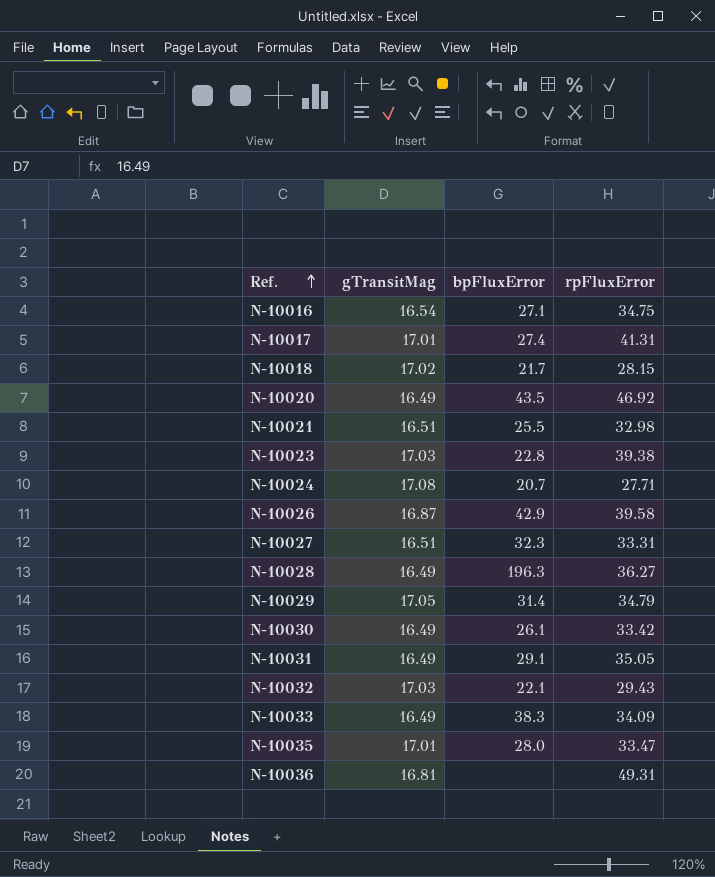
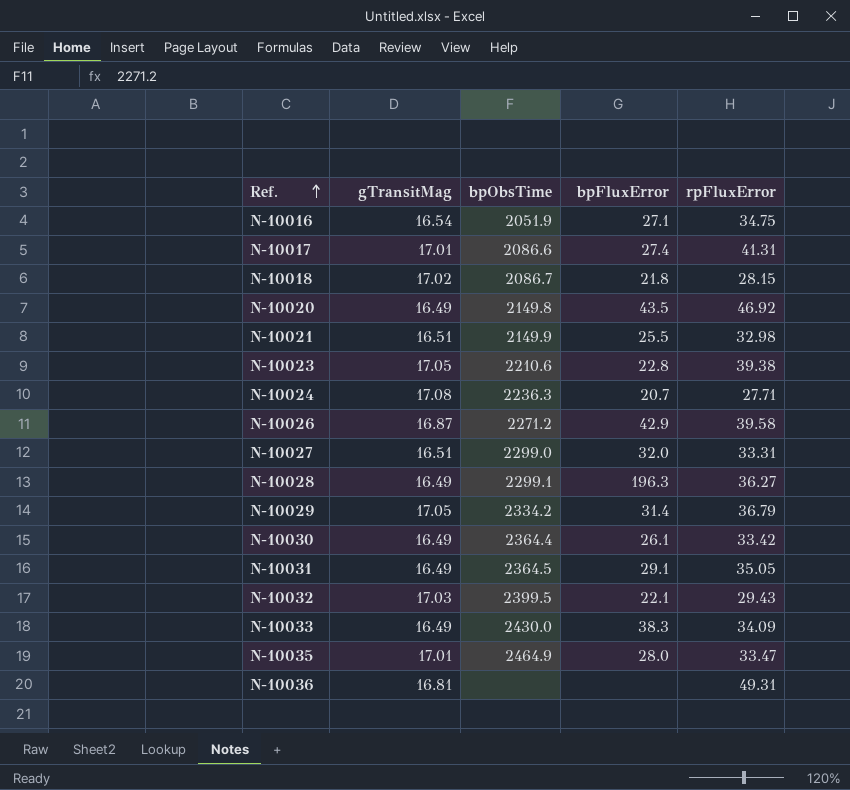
column bpObsTime | position: none -> 3
N-10018 | bpFluxError: 21.7 -> 21.8
N-10023 | gTransitMag: 17.03 -> 17.05
N-10027 | bpFluxError: 32.3 -> 32.0
N-10029 | rpFluxError: 34.79 -> 36.79

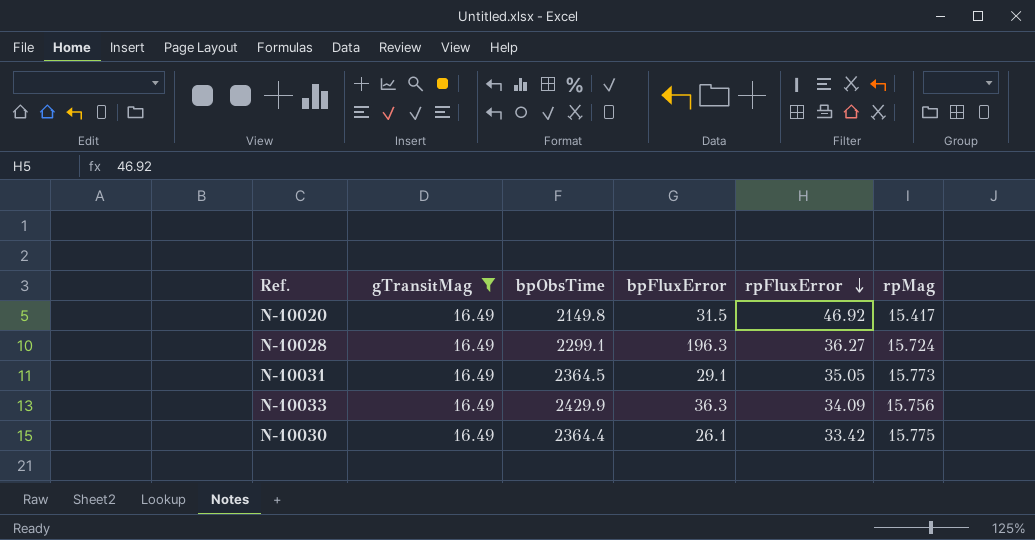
filter: none -> gTransitMag = 16.49
row order: Ref. ascending -> rpFluxError descending
column rpMag | position: none -> 6
N-10020 | bpFluxError: 43.5 -> 31.5
N-10033 | bpObsTime: 2430.0 -> 2429.9
N-10033 | bpFluxError: 38.3 -> 36.3

